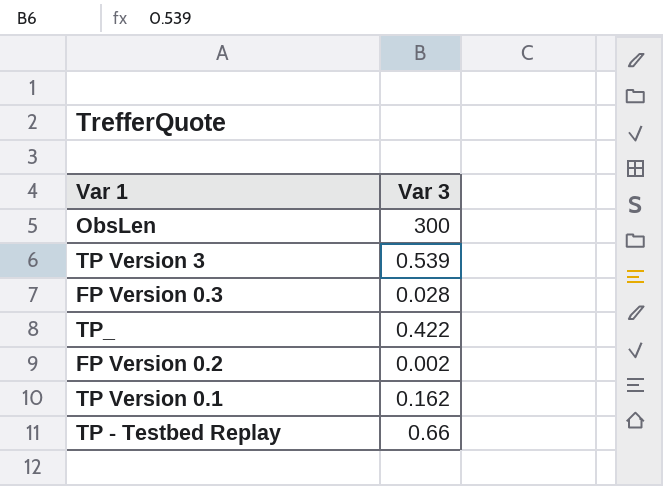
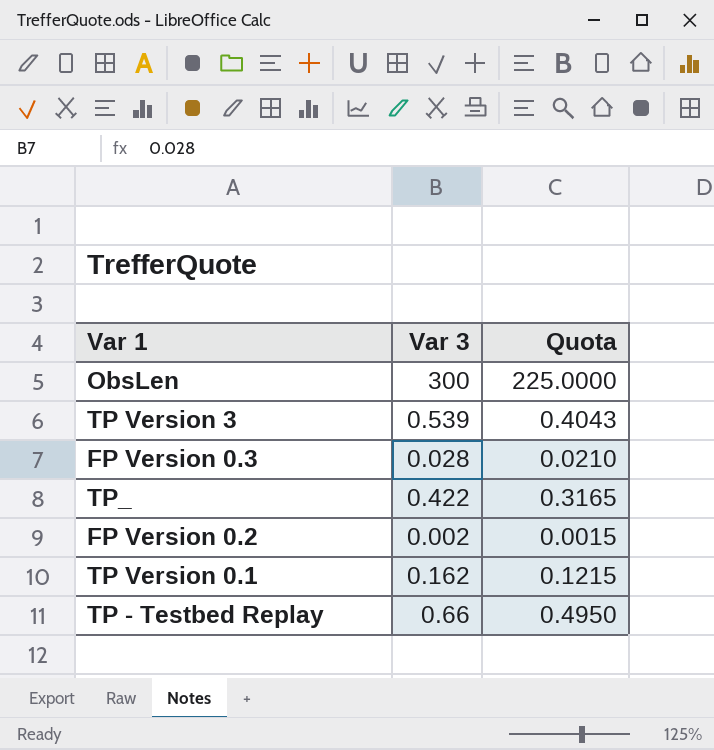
column Quota | formula: none -> [Var 3] * 0.75

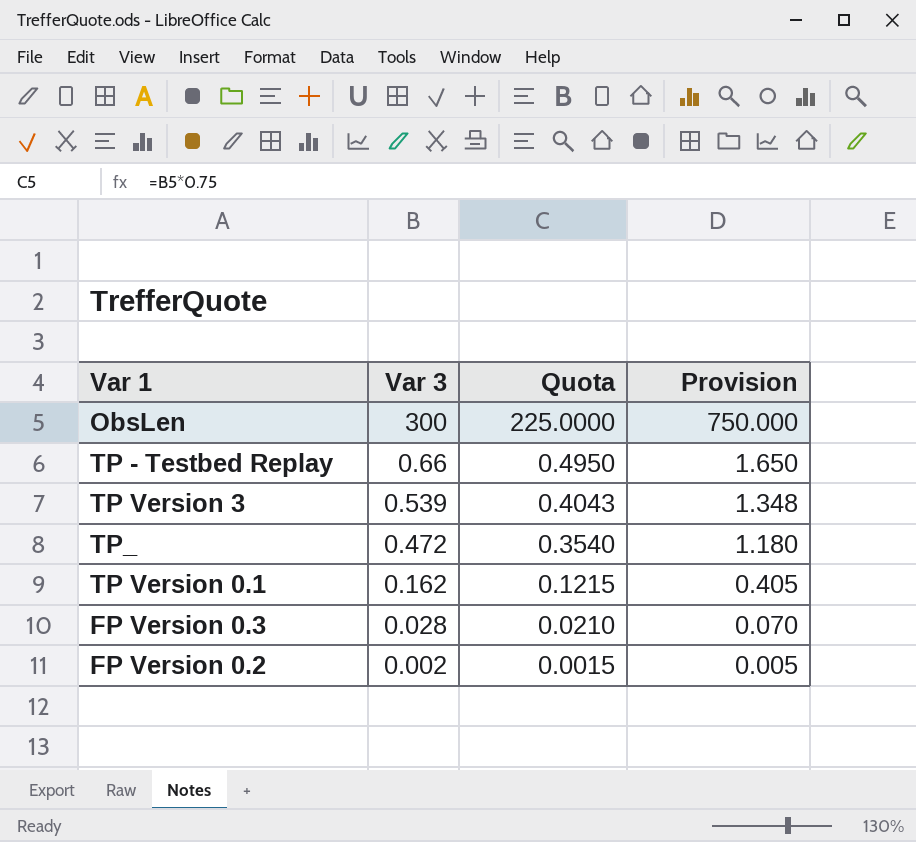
row order: none -> Var 3 descending
column Provision | formula: none -> [Var 3] * 2.5
TP_ | Var 3: 0.422 -> 0.472
TP_ | Quota: 0.3165 -> 0.3540

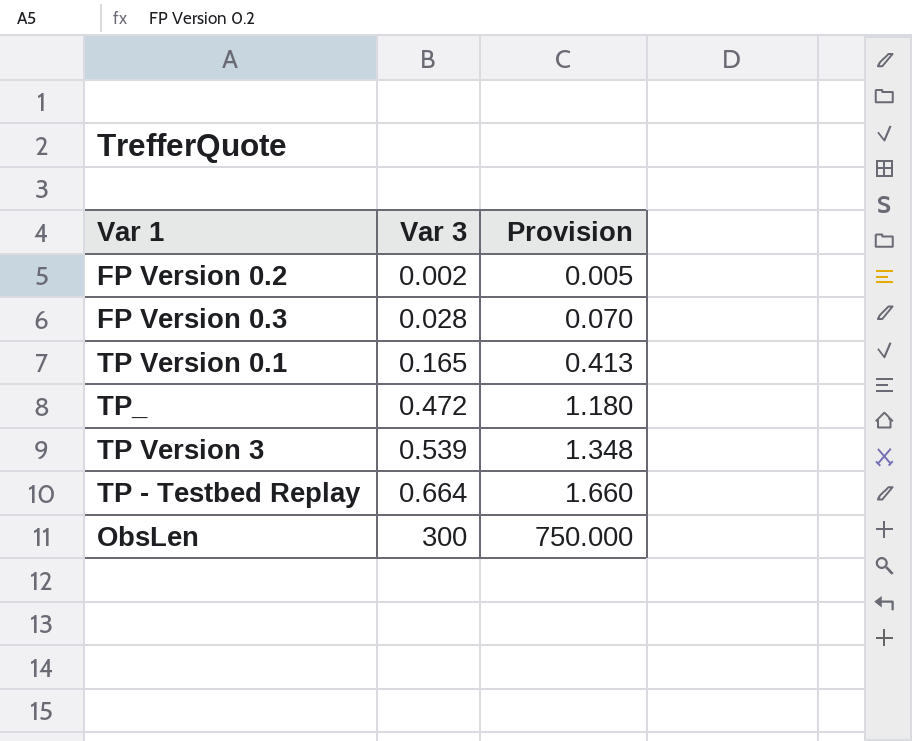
row order: Var 3 descending -> Var 3 ascending
column Quota | formula: [Var 3] * 0.75 -> none
TP Version 0.1 | Var 3: 0.162 -> 0.165
TP Version 0.1 | Provision: 0.405 -> 0.413
TP - Testbed Replay | Var 3: 0.66 -> 0.664
TP - Testbed Replay | Provision: 1.650 -> 1.660

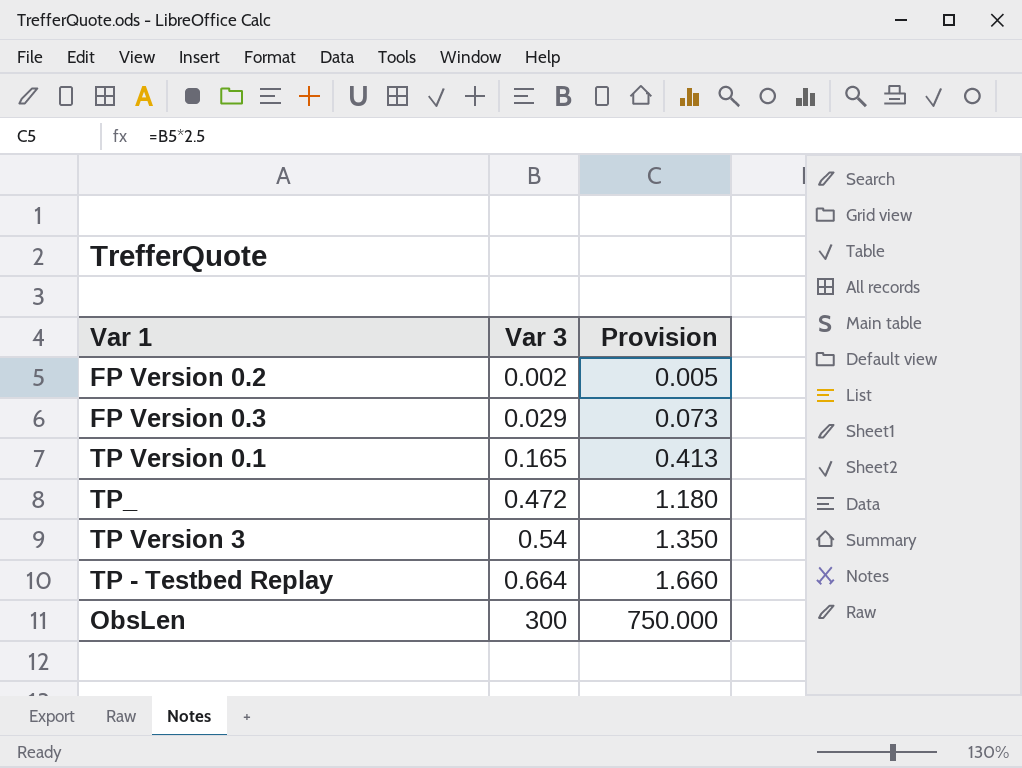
FP Version 0.3 | Var 3: 0.028 -> 0.029
FP Version 0.3 | Provision: 0.070 -> 0.073
TP Version 3 | Var 3: 0.539 -> 0.54
TP Version 3 | Provision: 1.348 -> 1.350

